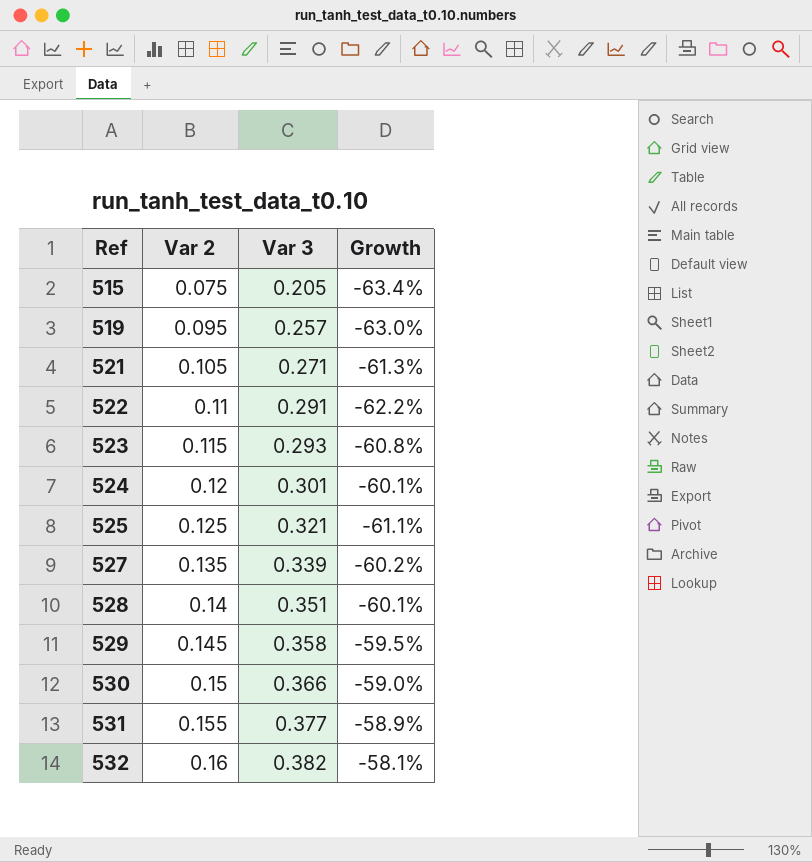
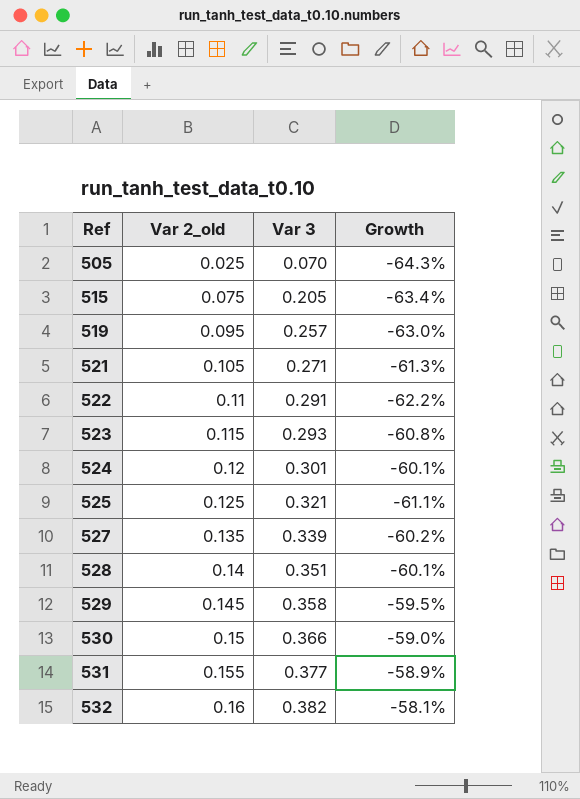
column name: Var 2 -> Var 2_old
row 505: none -> 0.025 | 0.070 | -64.3%

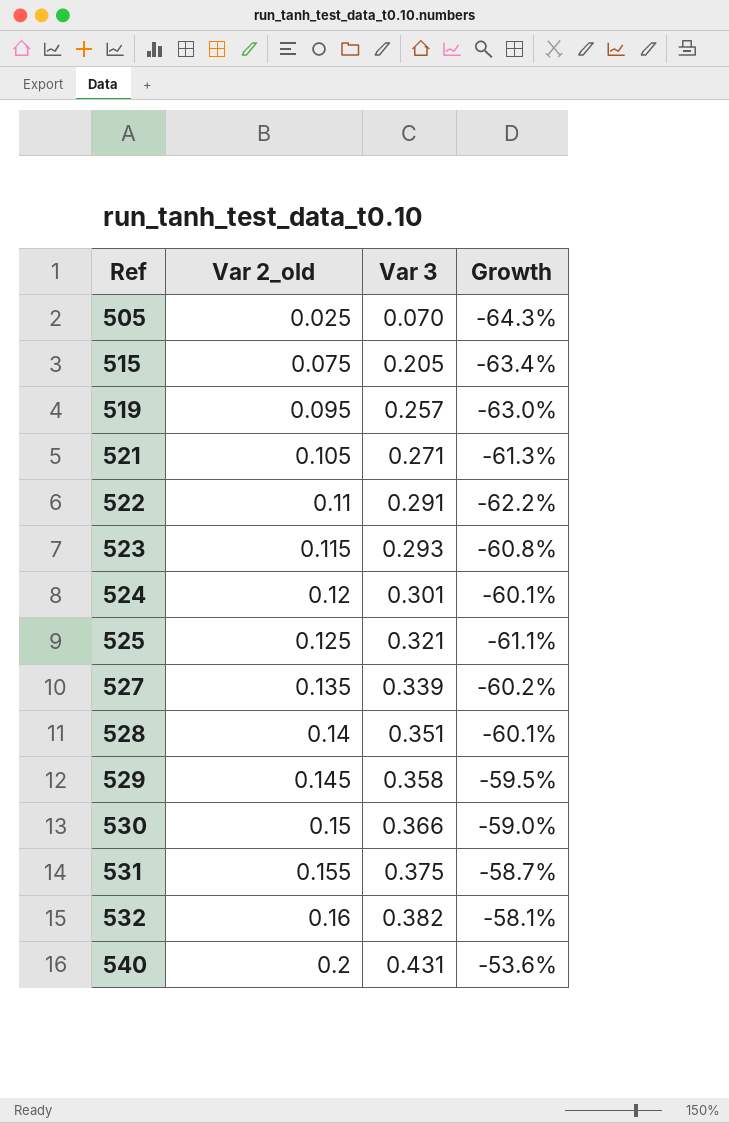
531 | Var 3: 0.377 -> 0.375
531 | Growth: -58.9% -> -58.7%
row 540: none -> 0.2 | 0.431 | -53.6%

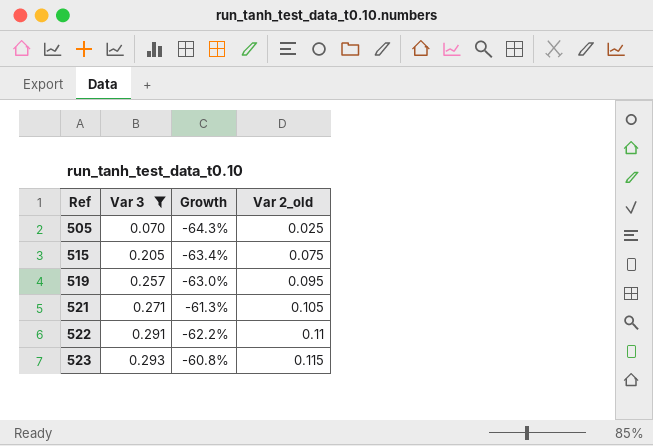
filter: none -> Var 3 <= 0.293
column Var 2_old | position: 2 -> 4

